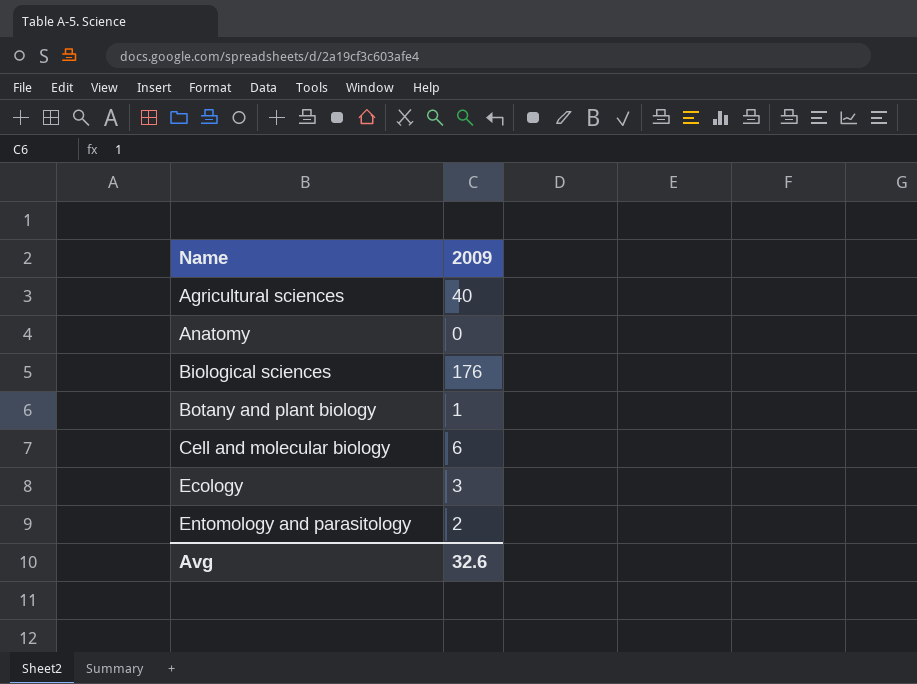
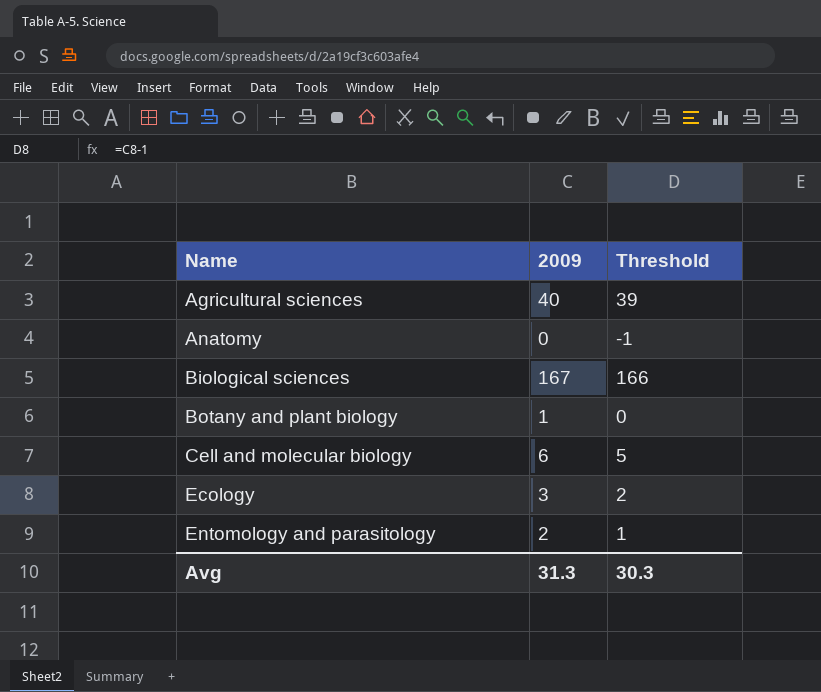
column Threshold | formula: none -> [2009] - 1
Biological sciences | 2009: 176 -> 167
Avg | 2009: 32.6 -> 31.3

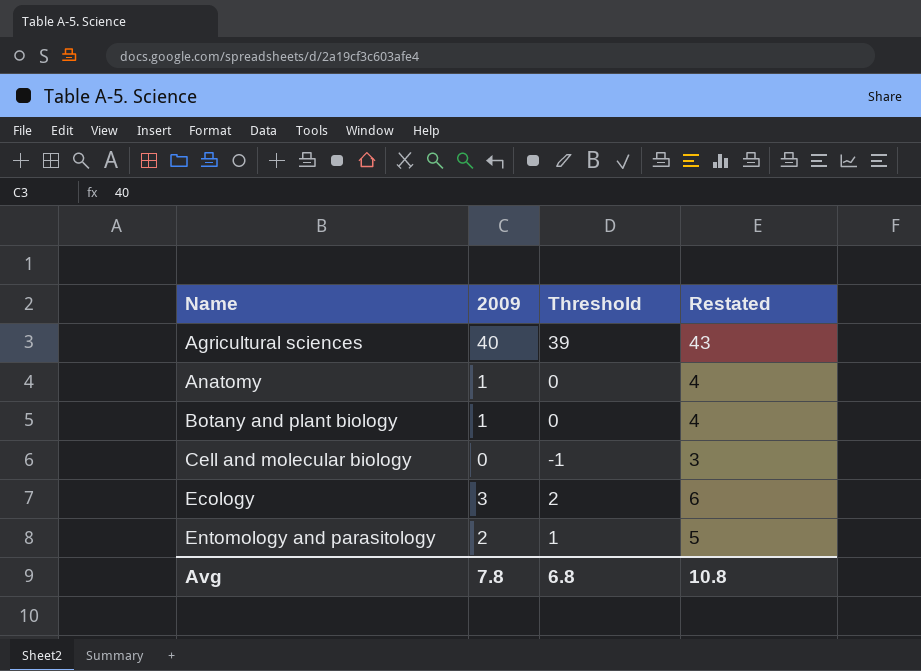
column Restated | formula: none -> [2009] + 3
row Biological sciences: 167 | 166 -> none
Anatomy | 2009: 0 -> 1
Anatomy | Threshold: -1 -> 0
Cell and molecular biology | 2009: 6 -> 0
Cell and molecular biology | Threshold: 5 -> -1
Avg | 2009: 31.3 -> 7.8
Avg | Threshold: 30.3 -> 6.8

